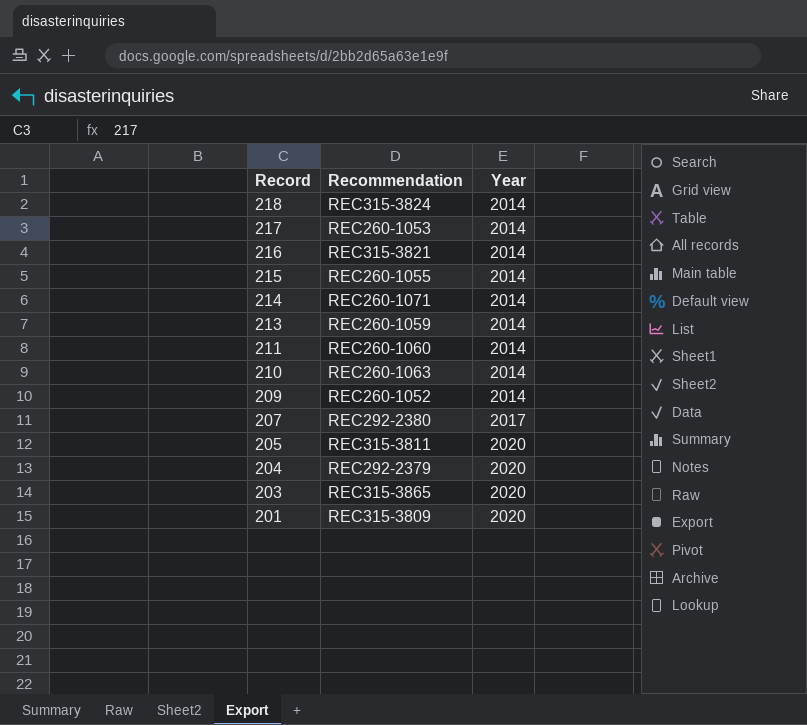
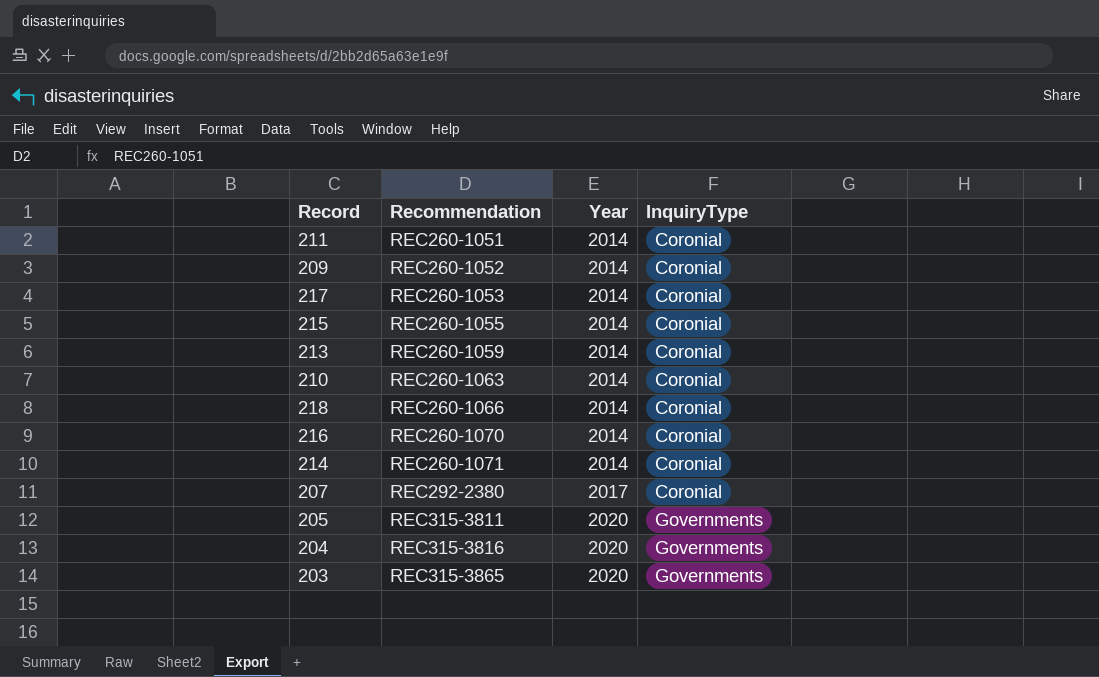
row order: Record descending -> Recommendation ascending
column InquiryType | position: none -> 4
row 201: REC315-3809 | 2020 -> none
211 | Recommendation: REC260-1060 -> REC260-1051
218 | Recommendation: REC315-3824 -> REC260-1066
216 | Recommendation: REC315-3821 -> REC260-1070
204 | Recommendation: REC292-2379 -> REC315-3816

